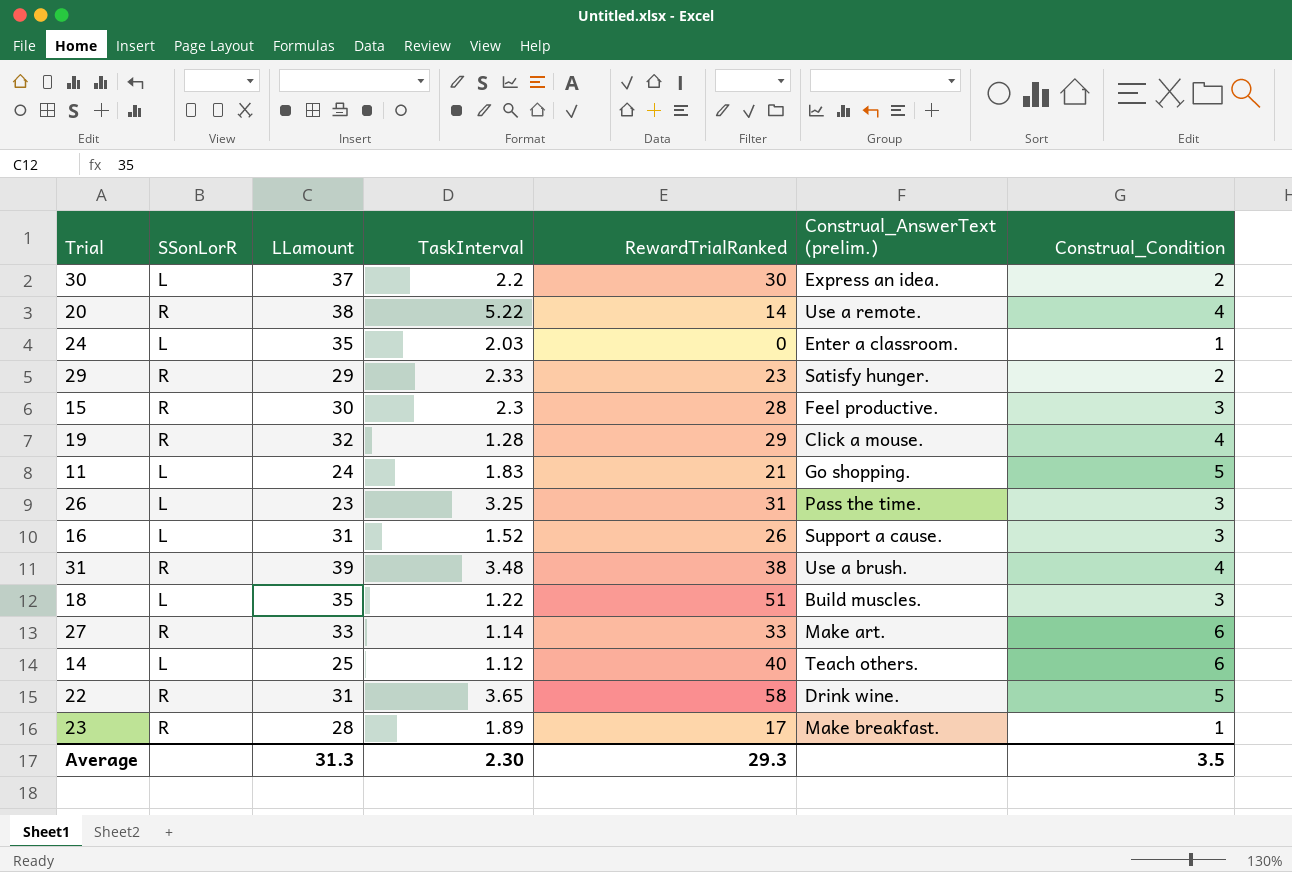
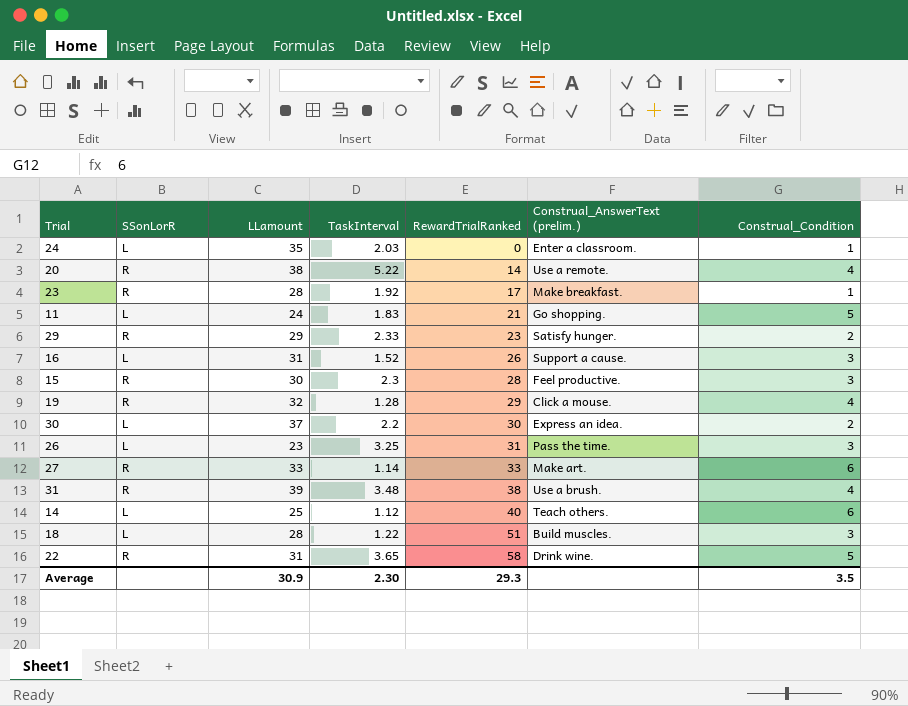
row order: none -> RewardTrialRanked ascending
23 | TaskInterval: 1.89 -> 1.92
18 | LLamount: 35 -> 28
Average | LLamount: 31.3 -> 30.9

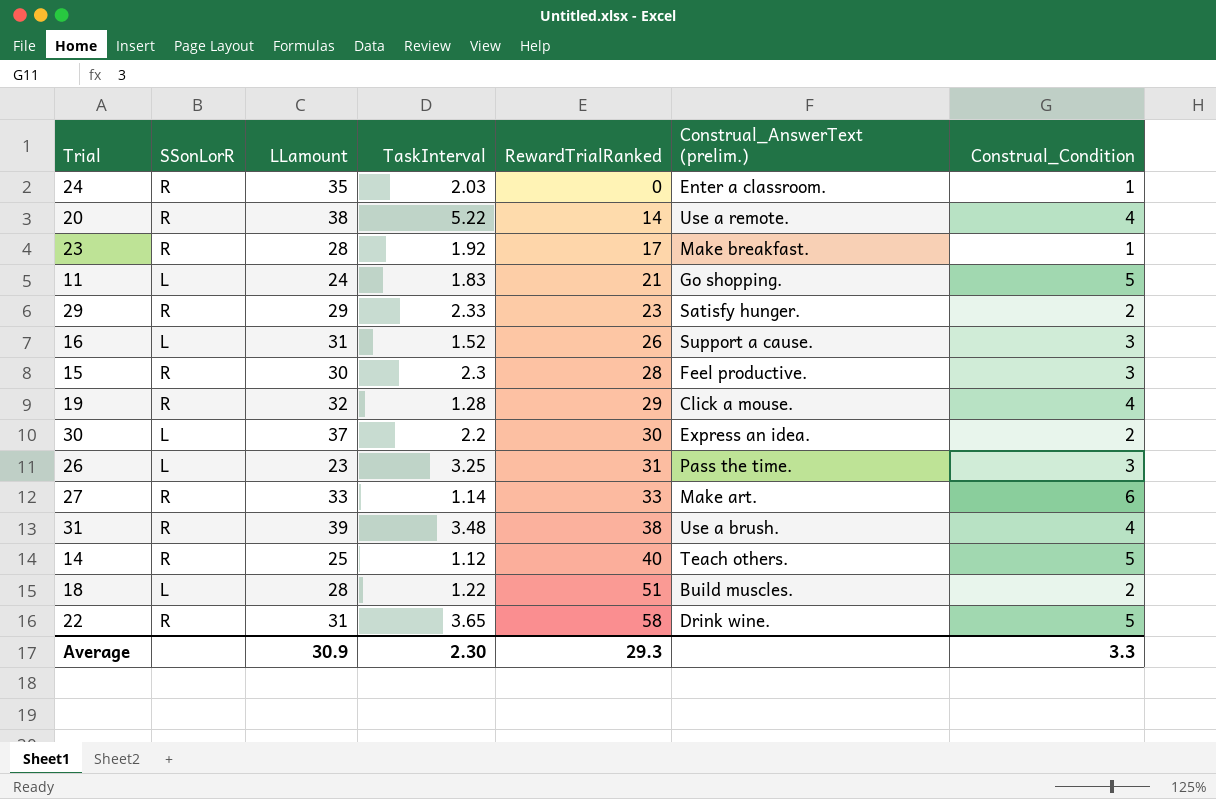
24 | SSonLorR: L -> R
14 | SSonLorR: L -> R
14 | Construal_Condition: 6 -> 5
18 | Construal_Condition: 3 -> 2
Average | Construal_Condition: 3.5 -> 3.3

